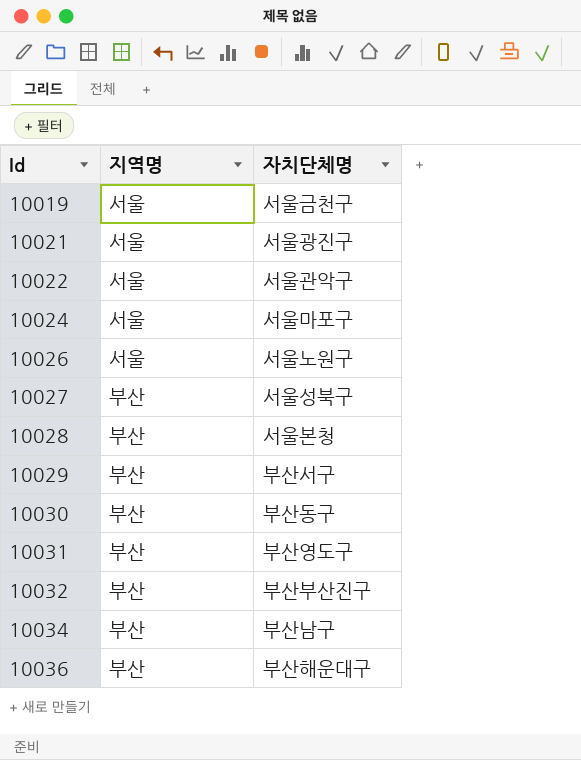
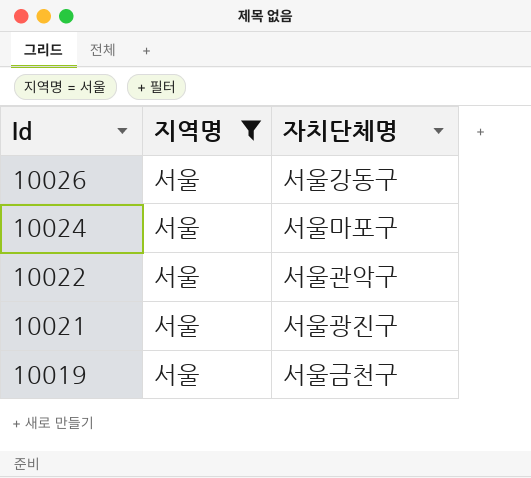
filter: none -> 지역명 = 서울
row order: Id ascending -> Id descending
10026 | 자치단체명: 서울노원구 -> 서울강동구

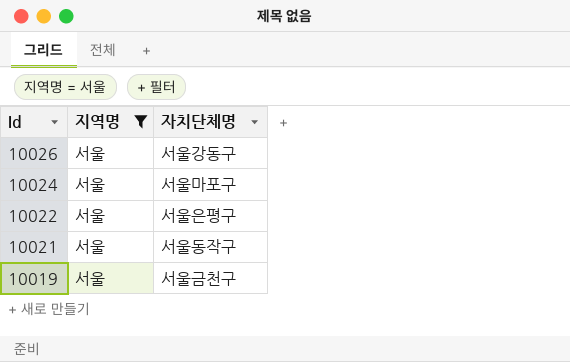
10022 | 자치단체명: 서울관악구 -> 서울은평구
10021 | 자치단체명: 서울광진구 -> 서울동작구

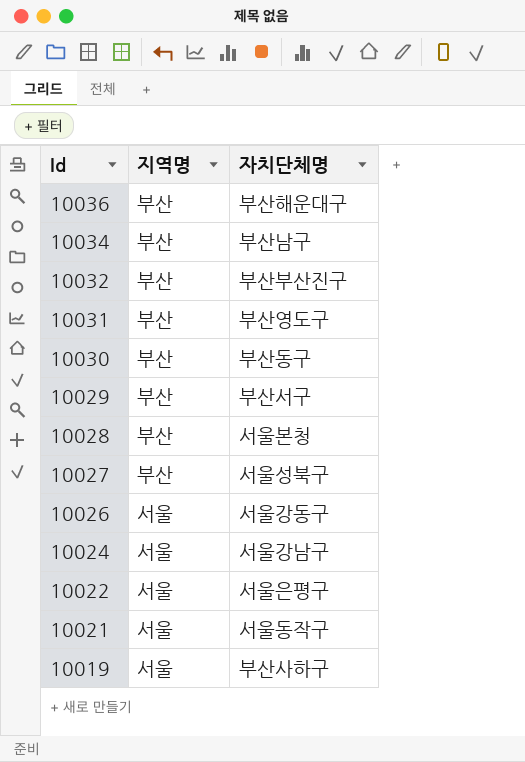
filter: 지역명 = 서울 -> none
10024 | 자치단체명: 서울마포구 -> 서울강남구
10019 | 자치단체명: 서울금천구 -> 부산사하구

